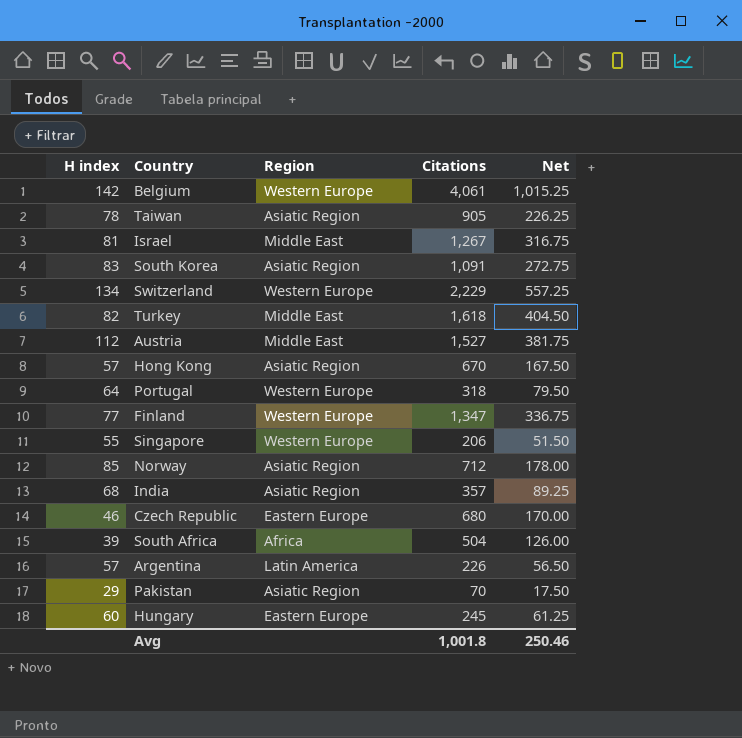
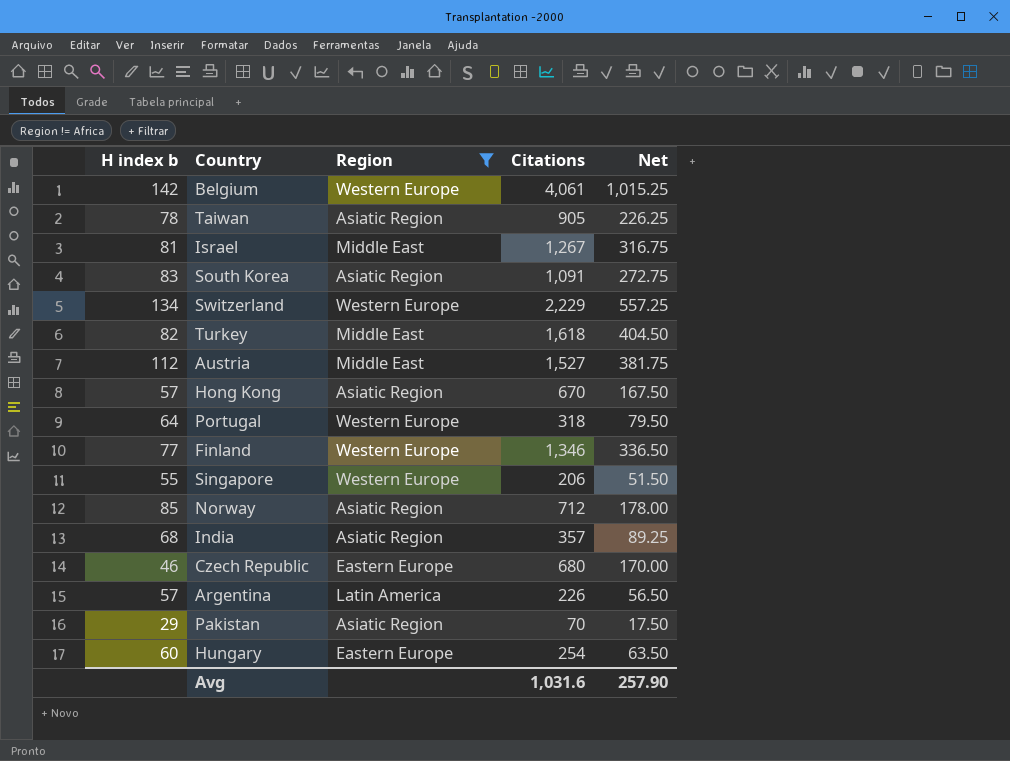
filter: none -> Region != Africa
column name: H index -> H index b
Finland | Citations: 1,347 -> 1,346
Finland | Net: 336.75 -> 336.50
Hungary | Citations: 245 -> 254
Hungary | Net: 61.25 -> 63.50
Avg | Citations: 1,001.8 -> 1,031.6
Avg | Net: 250.46 -> 257.90

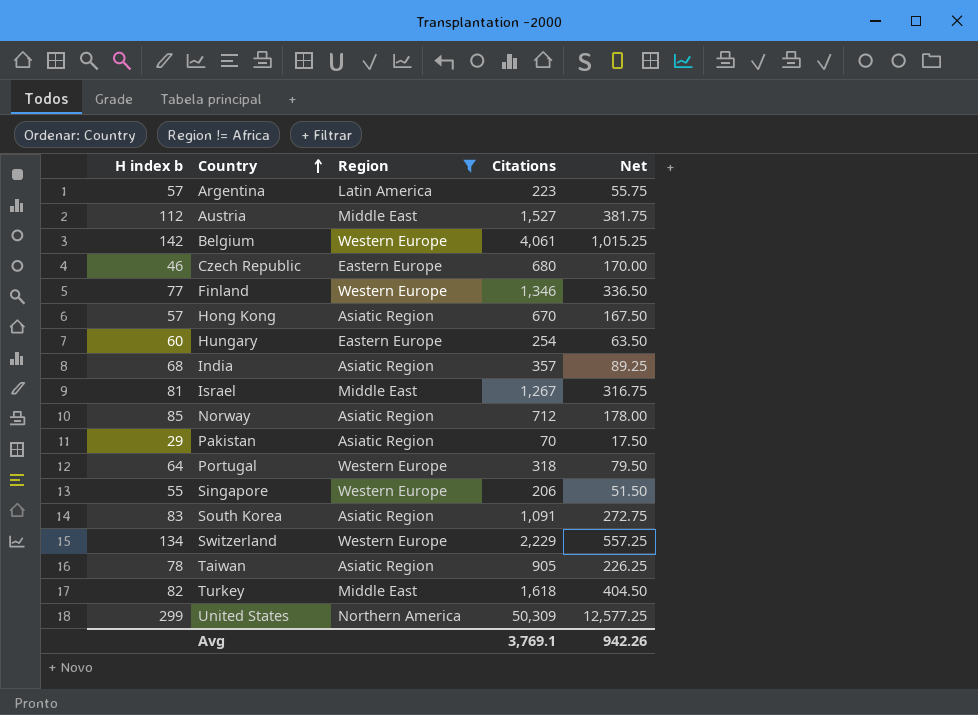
row order: none -> Country ascending
Argentina | Citations: 226 -> 223
Argentina | Net: 56.50 -> 55.75
row United States: none -> 299 | Northern America | 50,309 | 12,577.25
Avg | Citations: 1,031.6 -> 3,769.1
Avg | Net: 257.90 -> 942.26

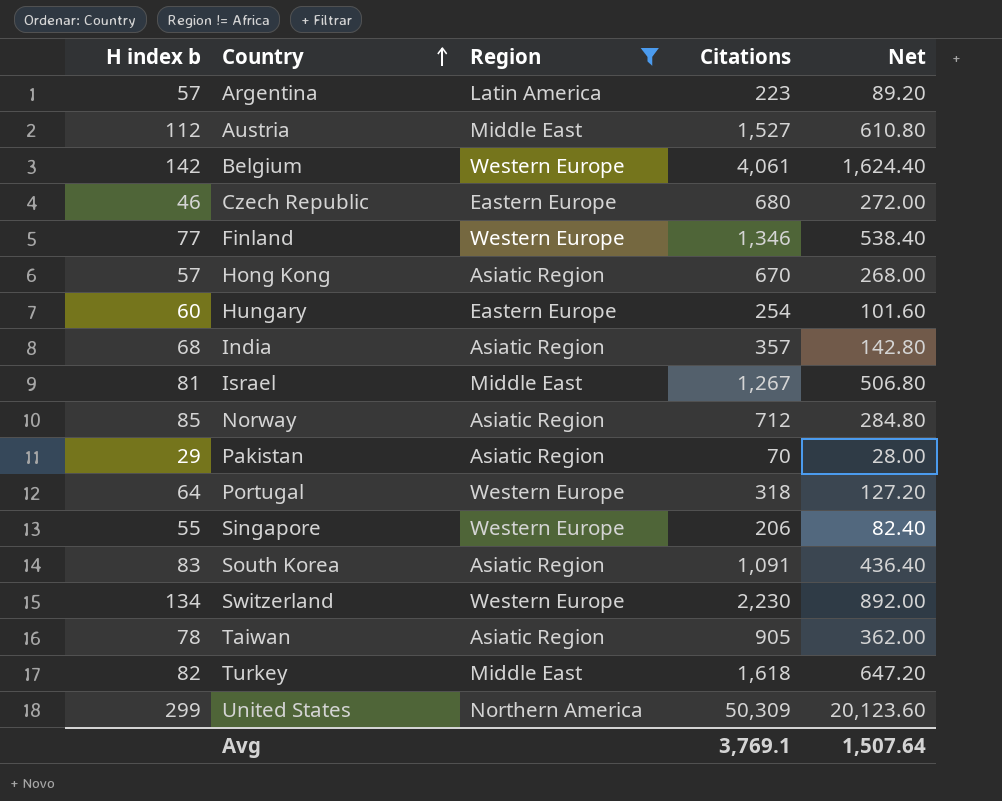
column Net | formula: [Citations] * 0.25 -> [Citations] * 0.4
Switzerland | Citations: 2,229 -> 2,230
Avg | Net: 942.26 -> 1,507.64

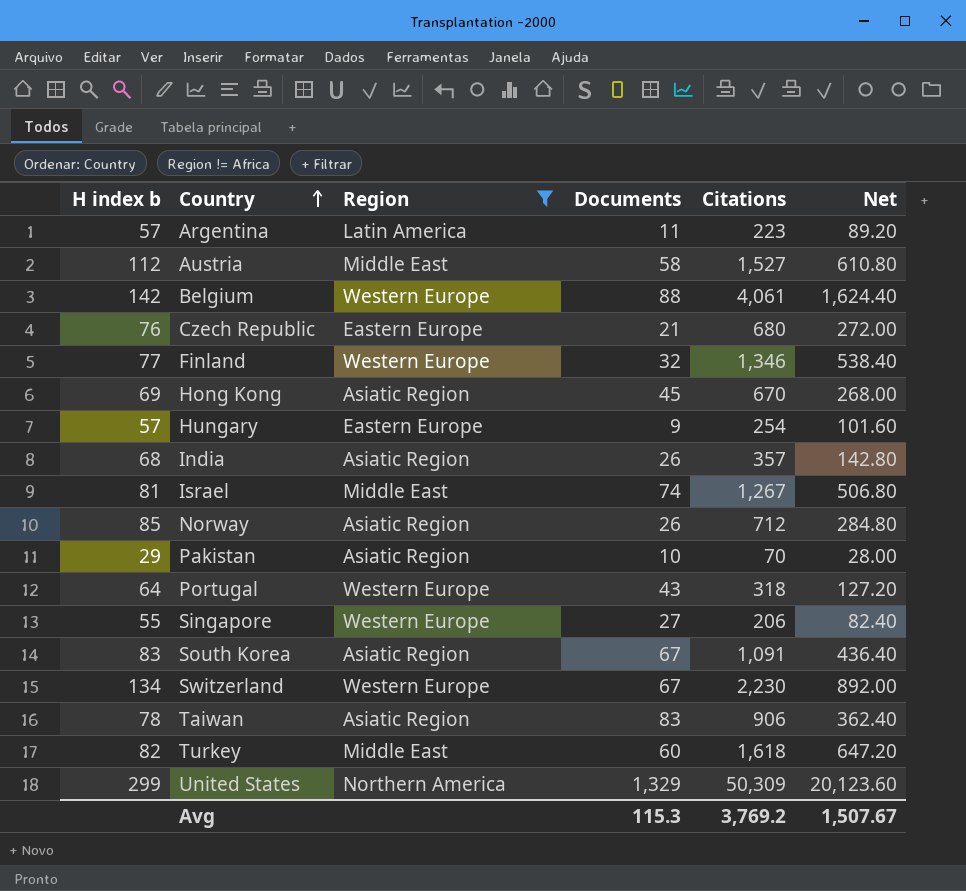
column Documents | position: none -> 4
Czech Republic | H index b: 46 -> 76
Hong Kong | H index b: 57 -> 69
Hungary | H index b: 60 -> 57
Taiwan | Citations: 905 -> 906
Taiwan | Net: 362.00 -> 362.40
Avg | Citations: 3,769.1 -> 3,769.2
Avg | Net: 1,507.64 -> 1,507.67

